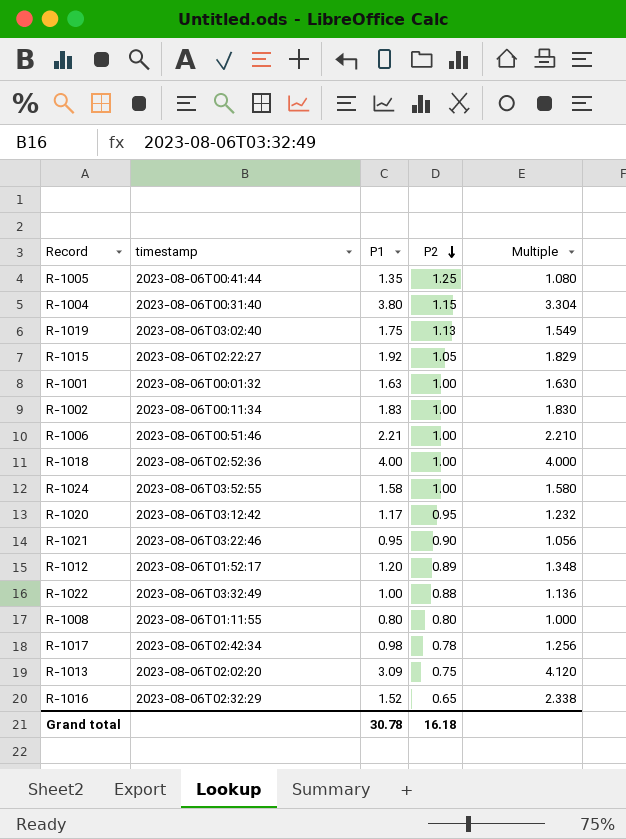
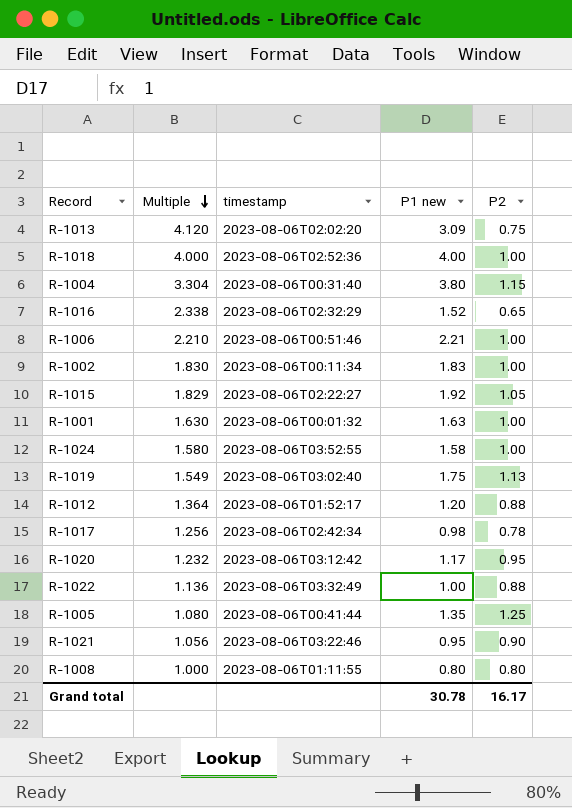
row order: P2 descending -> Multiple descending
column Multiple | position: 5 -> 2
column name: P1 -> P1 new
R-1012 | Multiple: 1.348 -> 1.364
R-1012 | P2: 0.89 -> 0.88
Grand total | P2: 16.18 -> 16.17

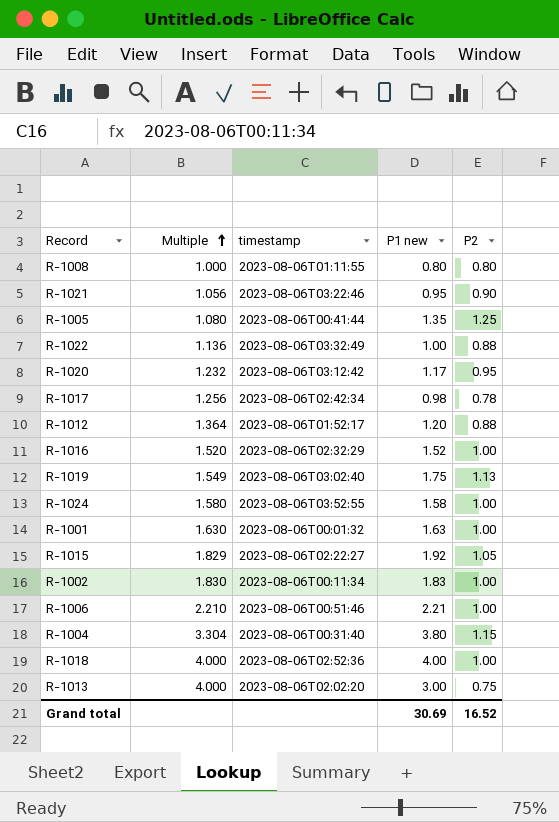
row order: Multiple descending -> Multiple ascending
R-1016 | Multiple: 2.338 -> 1.520
R-1016 | P2: 0.65 -> 1.00
R-1013 | Multiple: 4.120 -> 4.000
R-1013 | P1 new: 3.09 -> 3.00
Grand total | P1 new: 30.78 -> 30.69
Grand total | P2: 16.17 -> 16.52

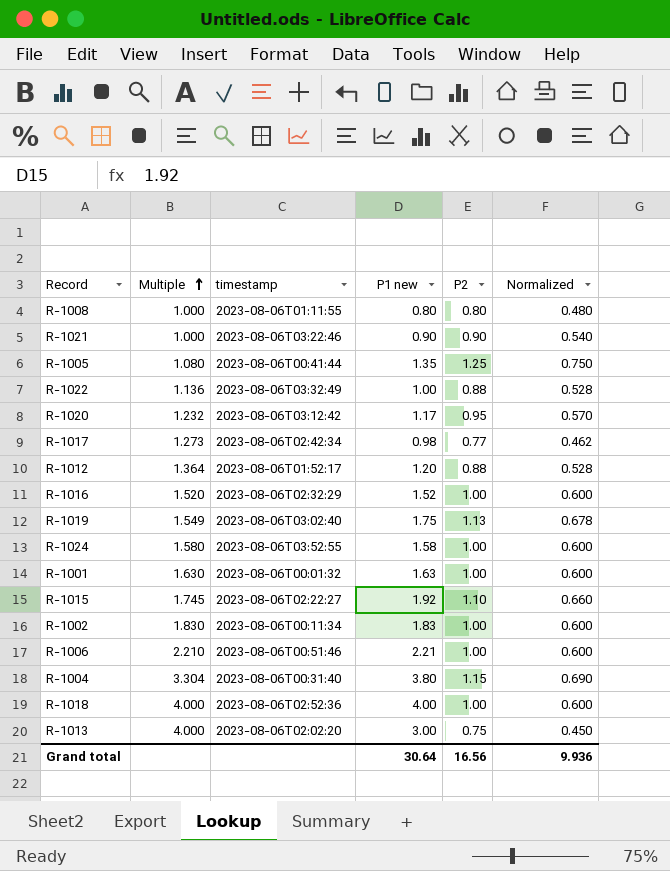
column Normalized | formula: none -> [P2] * 0.6
R-1021 | Multiple: 1.056 -> 1.000
R-1021 | P1 new: 0.95 -> 0.90
R-1017 | Multiple: 1.256 -> 1.273
R-1017 | P2: 0.78 -> 0.77
R-1015 | Multiple: 1.829 -> 1.745
R-1015 | P2: 1.05 -> 1.10
Grand total | P1 new: 30.69 -> 30.64
Grand total | P2: 16.52 -> 16.56

